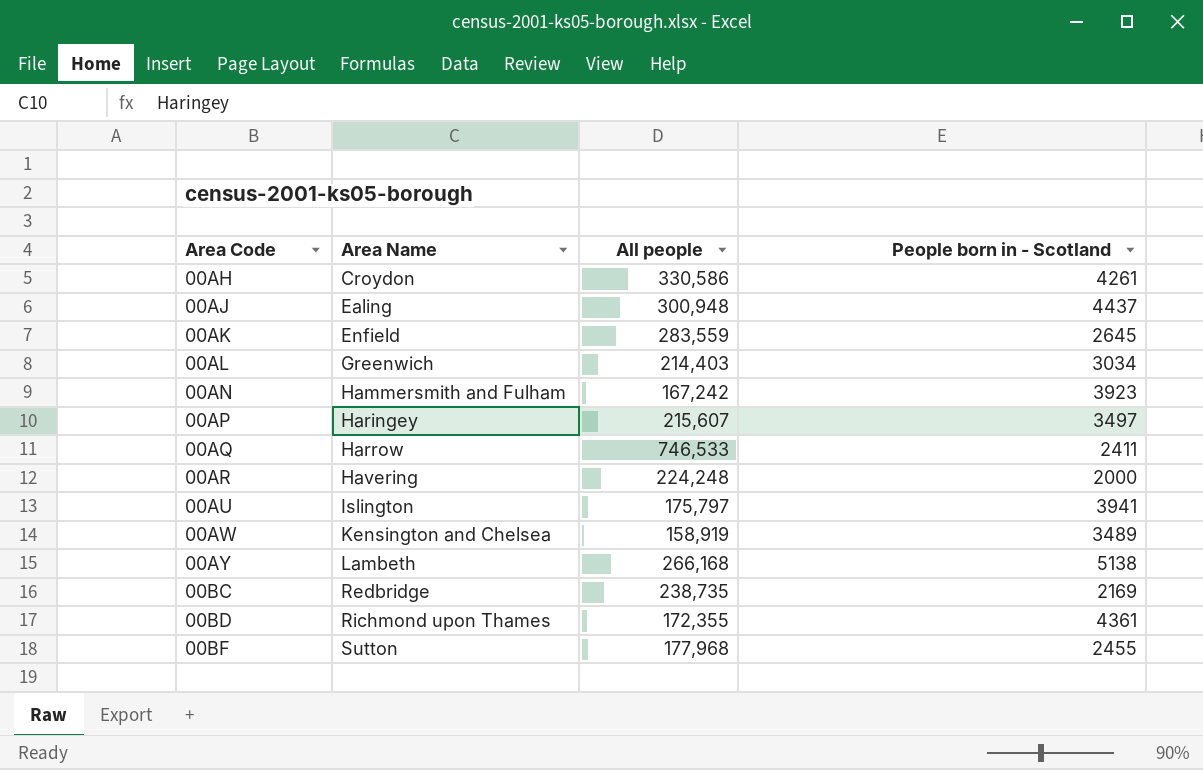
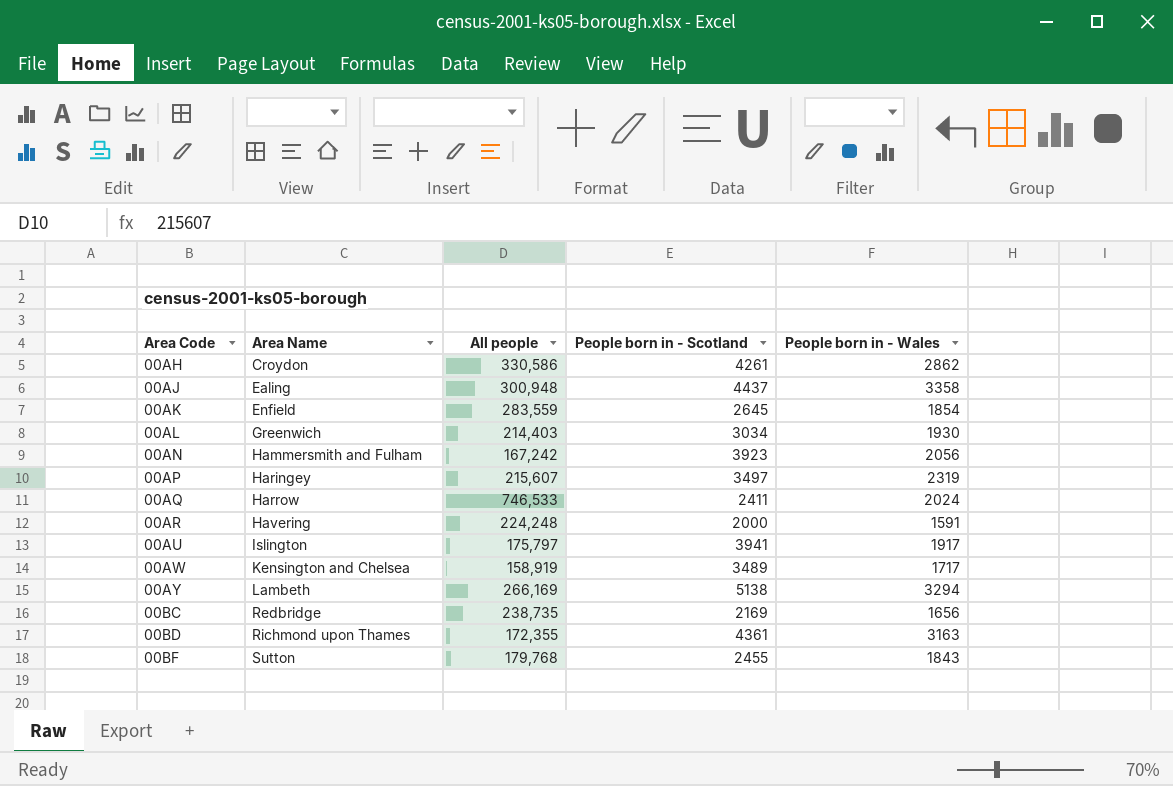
column People born in - Wales | position: none -> 5
00AY | All people: 266,168 -> 266,169
00BF | All people: 177,968 -> 179,768

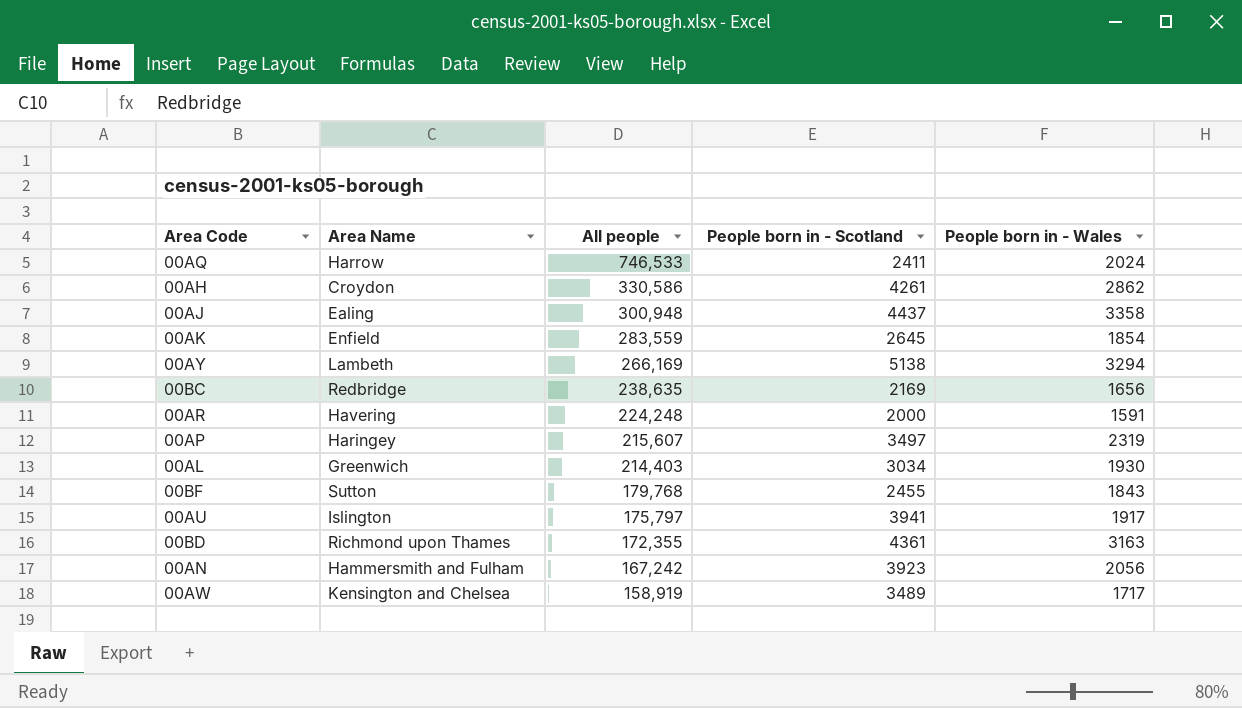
row order: Area Code ascending -> All people descending
00BC | All people: 238,735 -> 238,635

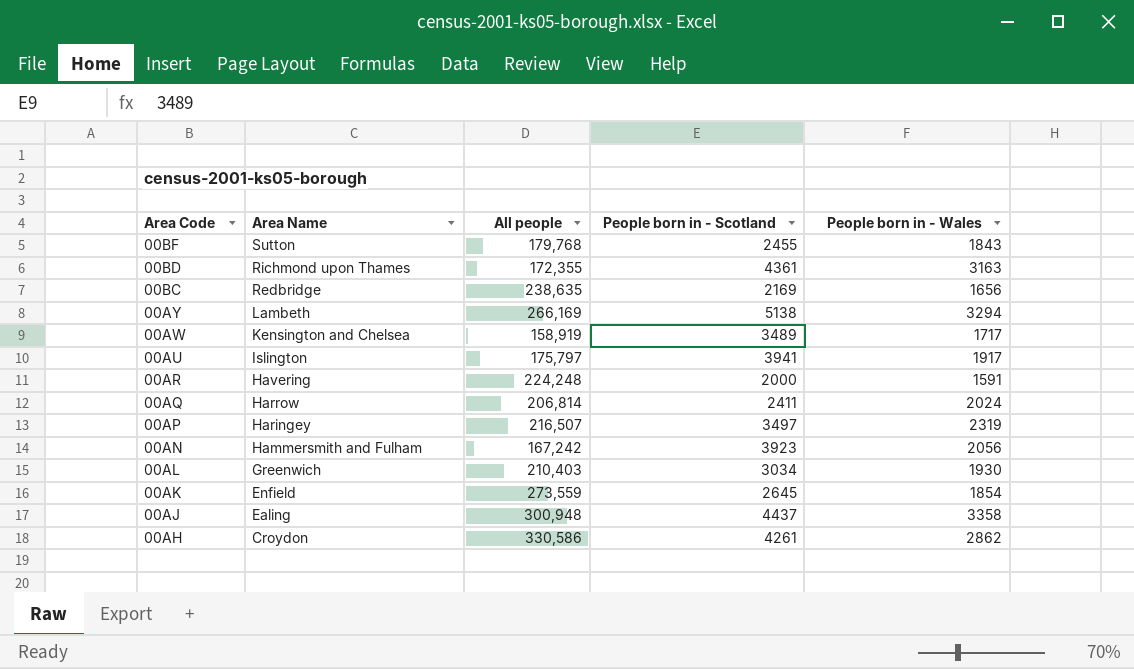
row order: All people descending -> Area Code descending
00AQ | All people: 746,533 -> 206,814
00AP | All people: 215,607 -> 216,507
00AL | All people: 214,403 -> 210,403
00AK | All people: 283,559 -> 273,559

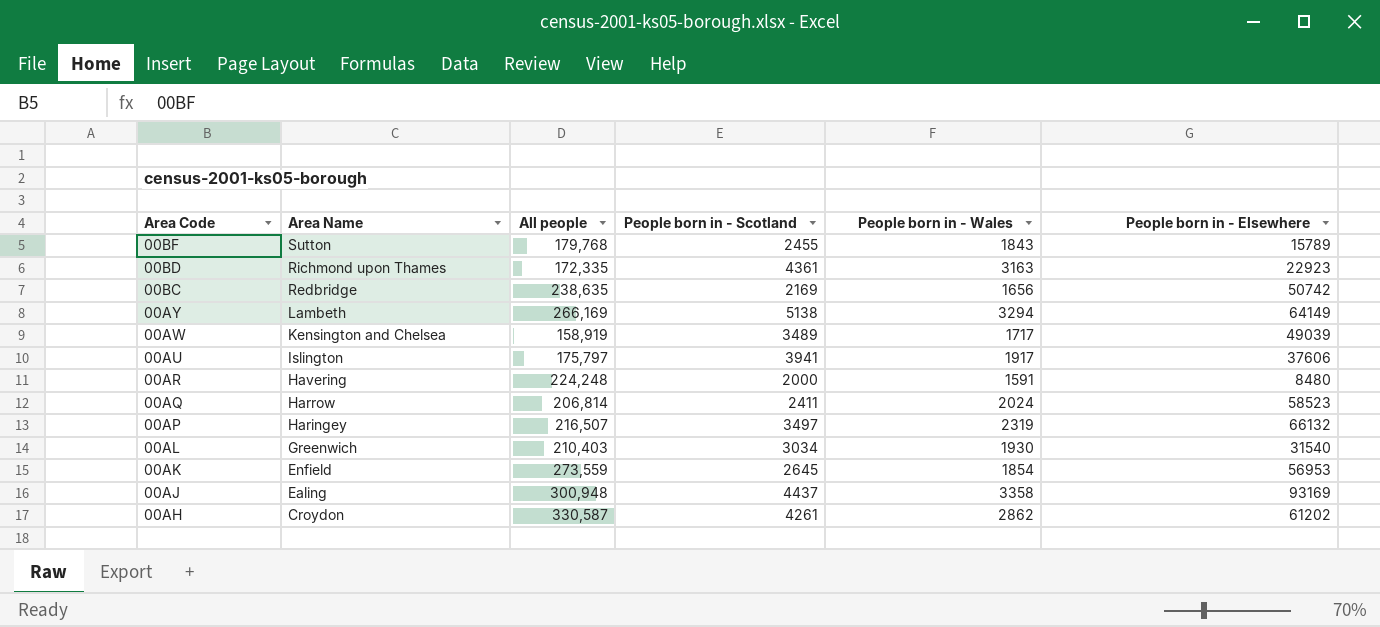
column People born in - Elsewhere | position: none -> 6
row 00AN: Hammersmith and Fulham | 167,242 | 3923 | 2056 -> none
00BD | All people: 172,355 -> 172,335
00AH | All people: 330,586 -> 330,587

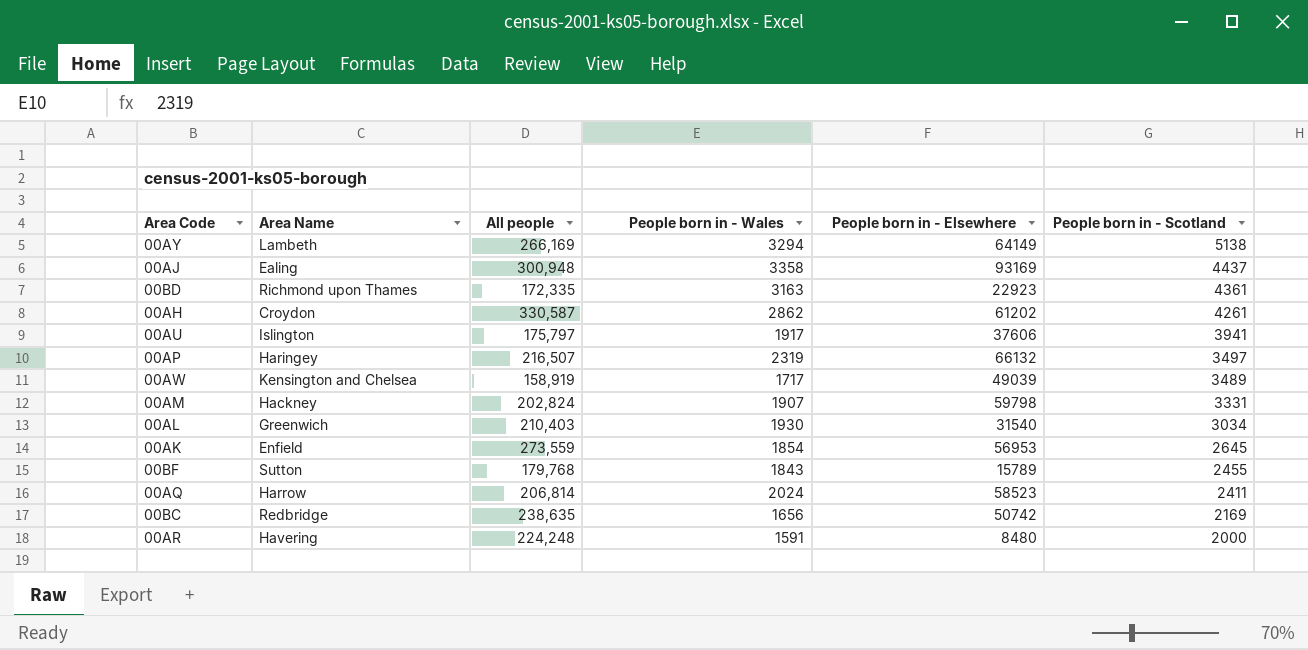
row order: Area Code descending -> People born in - Scotland descending
column People born in - Scotland | position: 4 -> 6
row 00AM: none -> Hackney | 202,824 | 1907 | 59798 | 3331

